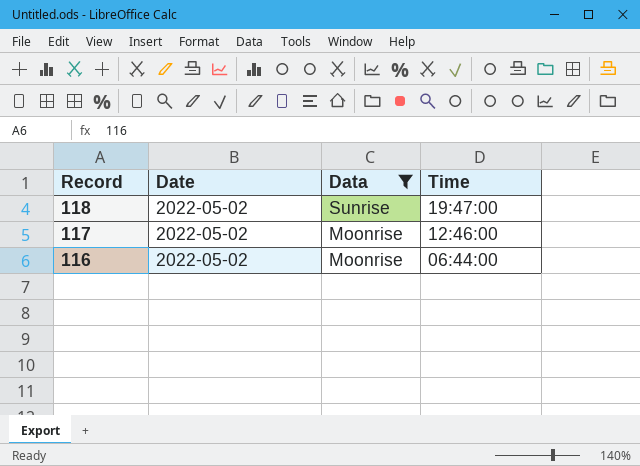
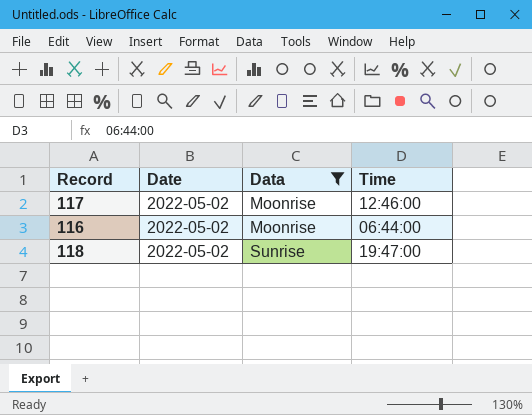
row order: Record descending -> Data ascending

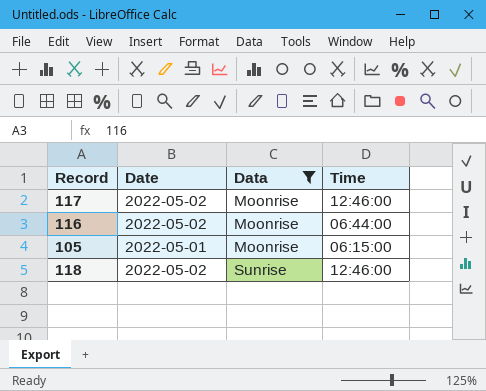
row 105: none -> 2022-05-01 | Moonrise | 06:15:00
118 | Time: 19:47:00 -> 12:46:00

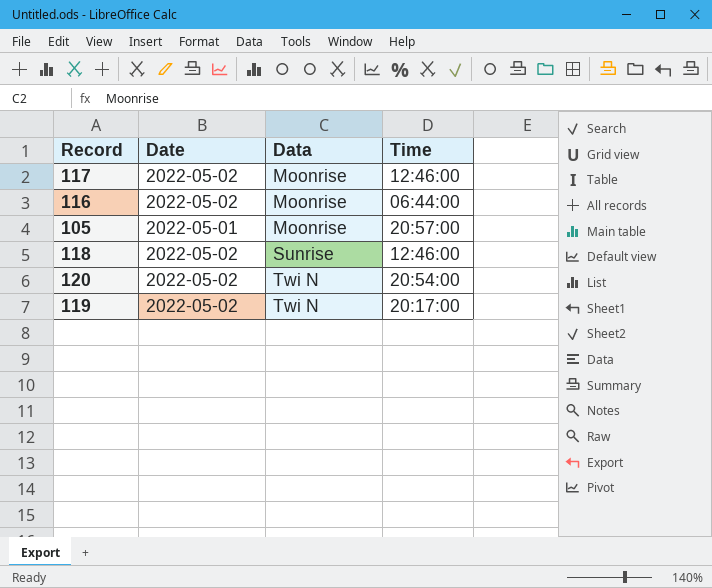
filter: Data != Twi N -> none
105 | Time: 06:15:00 -> 20:57:00

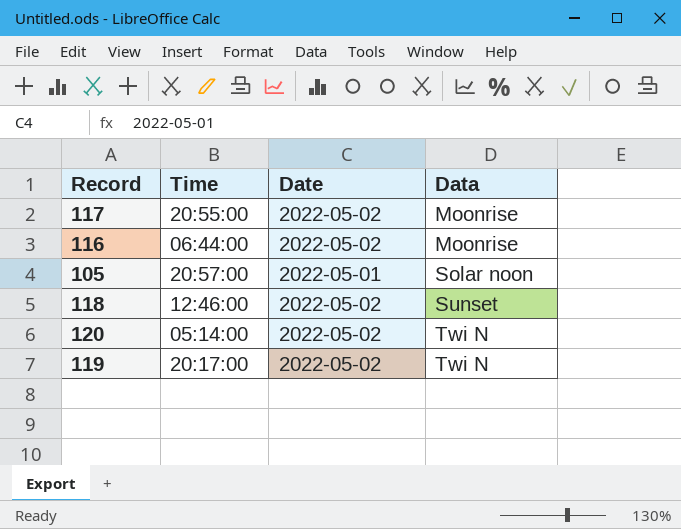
column Time | position: 4 -> 2
117 | Time: 12:46:00 -> 20:55:00
105 | Data: Moonrise -> Solar noon
118 | Data: Sunrise -> Sunset
120 | Time: 20:54:00 -> 05:14:00

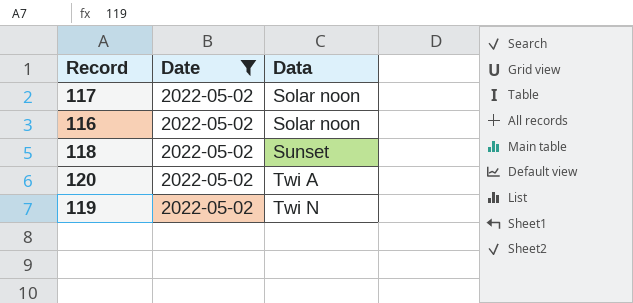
filter: none -> Date = 2022-05-02
column Time | position: 2 -> none
117 | Data: Moonrise -> Solar noon
116 | Data: Moonrise -> Solar noon
120 | Data: Twi N -> Twi A

